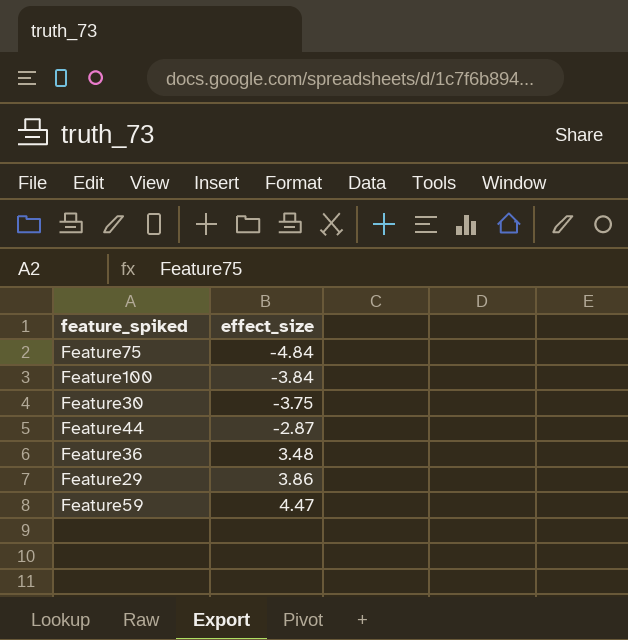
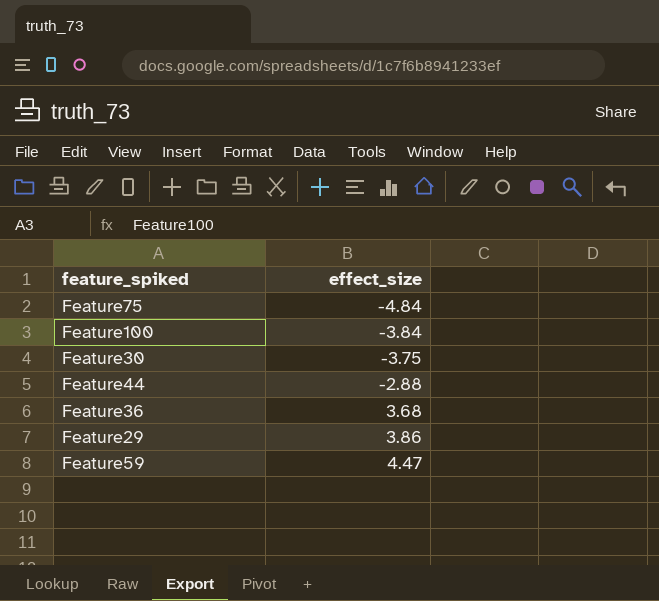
Feature44 | effect_size: -2.87 -> -2.88
Feature36 | effect_size: 3.48 -> 3.68

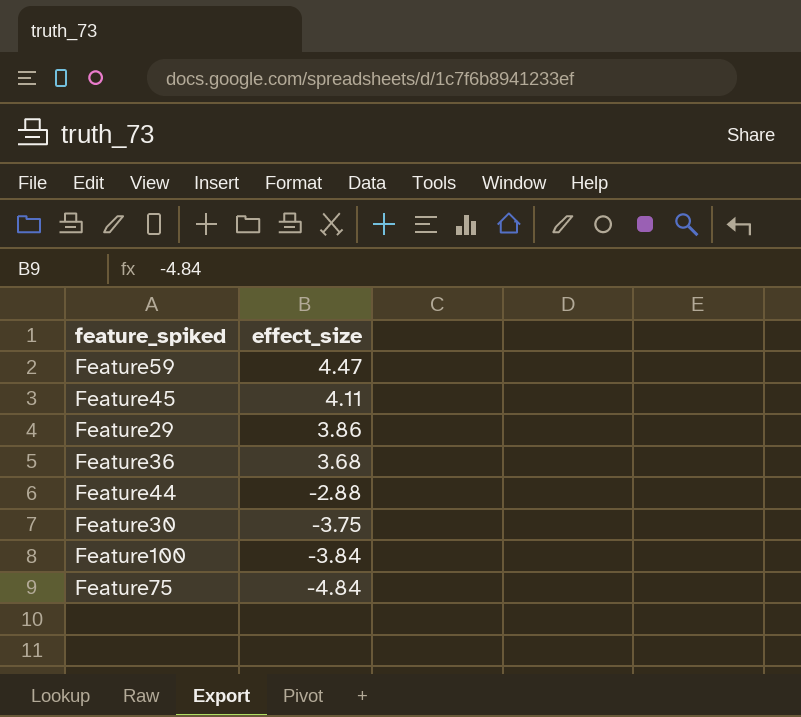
row order: effect_size ascending -> effect_size descending
row Feature45: none -> 4.11

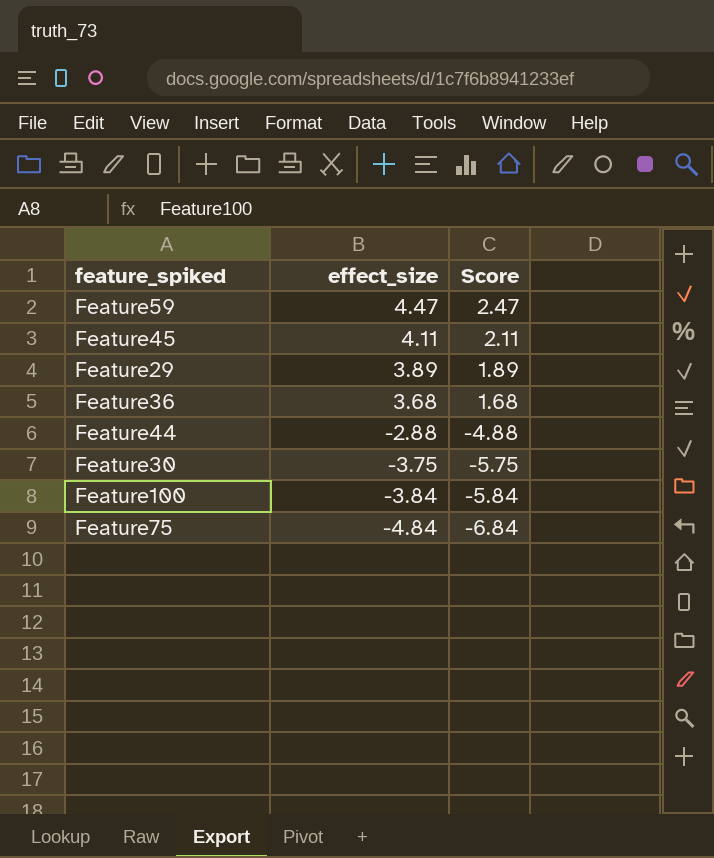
column Score | formula: none -> [effect_size] - 2
Feature29 | effect_size: 3.86 -> 3.89

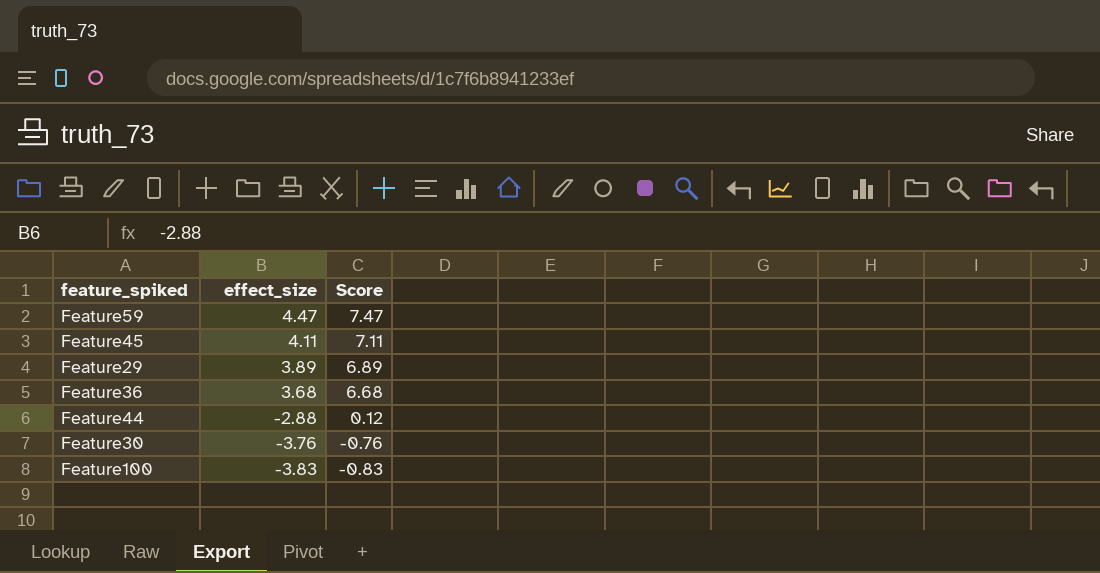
column Score | formula: [effect_size] - 2 -> [effect_size] + 3
row Feature75: -4.84 | -6.84 -> none
Feature30 | effect_size: -3.75 -> -3.76
Feature100 | effect_size: -3.84 -> -3.83

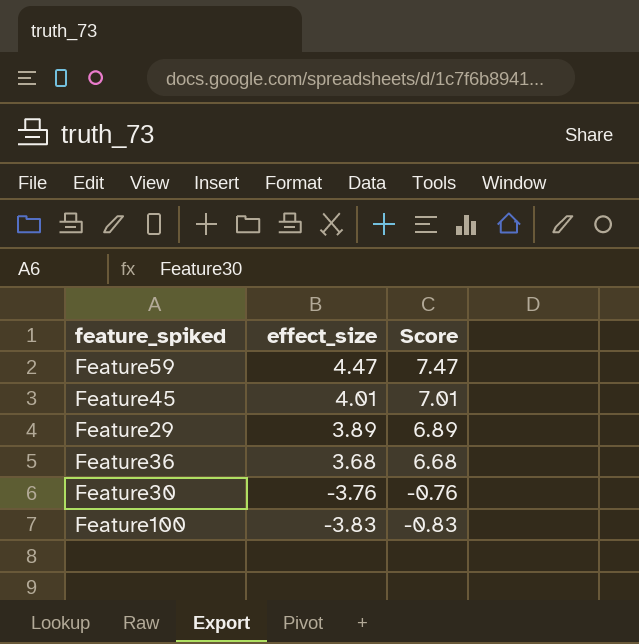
row Feature44: -2.88 | 0.12 -> none
Feature45 | effect_size: 4.11 -> 4.01
Feature45 | Score: 7.11 -> 7.01

